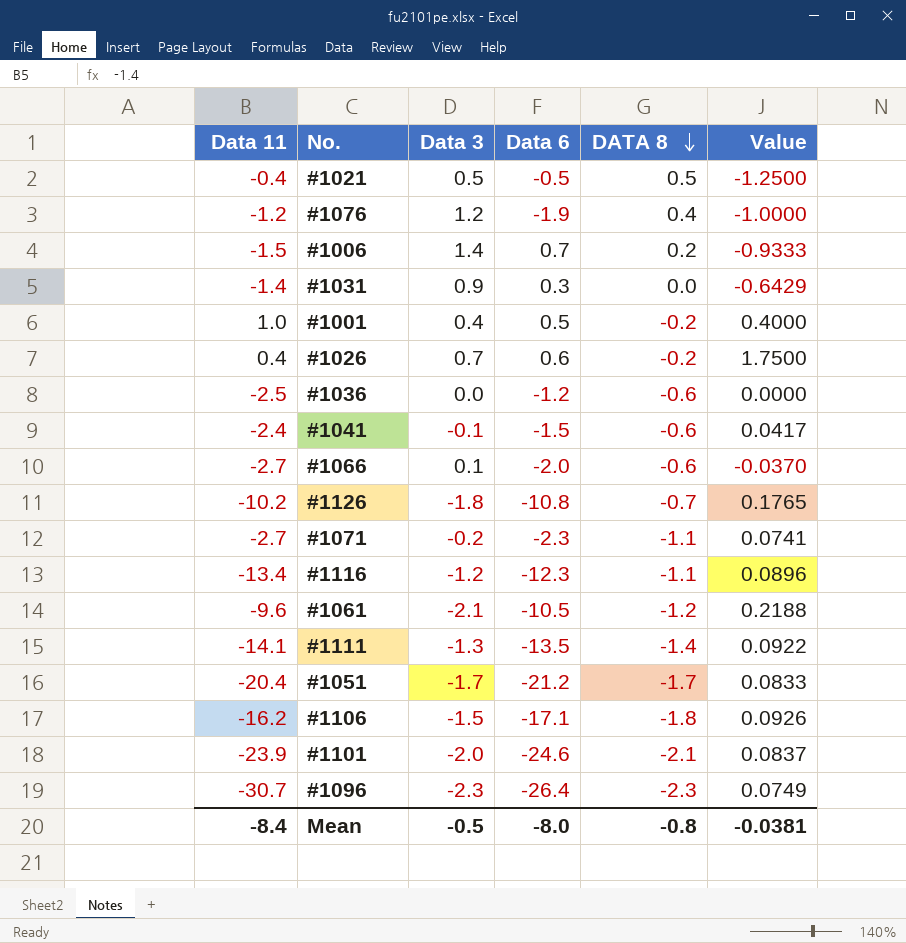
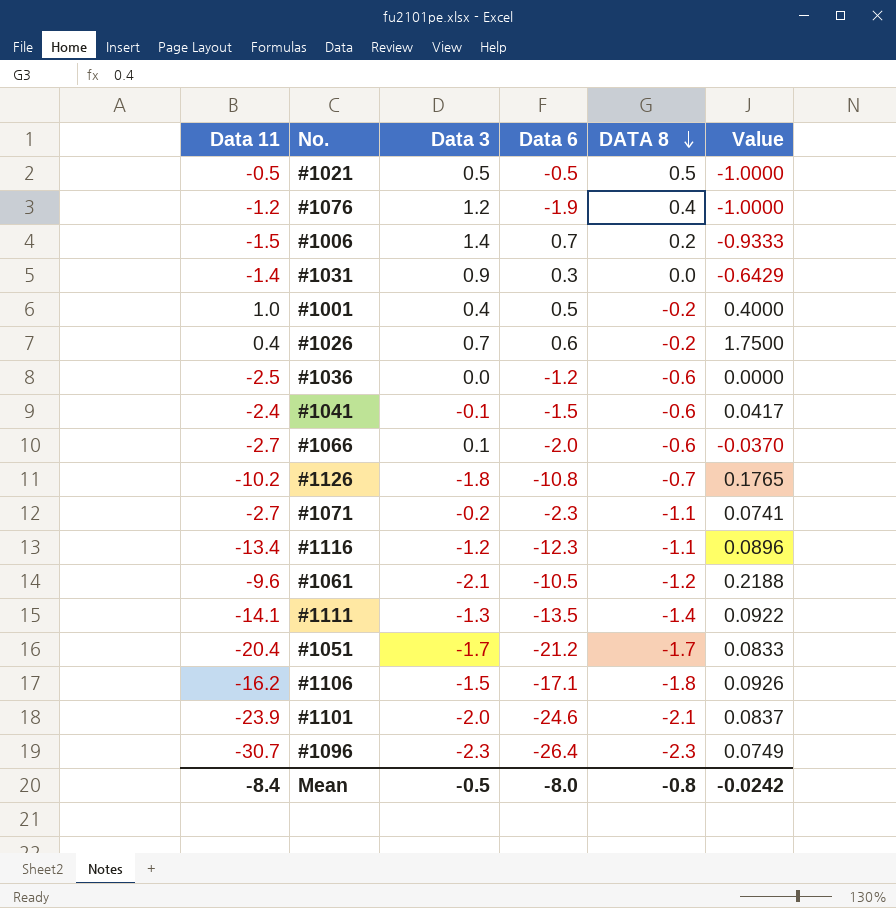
#1021 | Data 11: -0.4 -> -0.5
#1021 | Value: -1.2500 -> -1.0000
Mean | Value: -0.0381 -> -0.0242

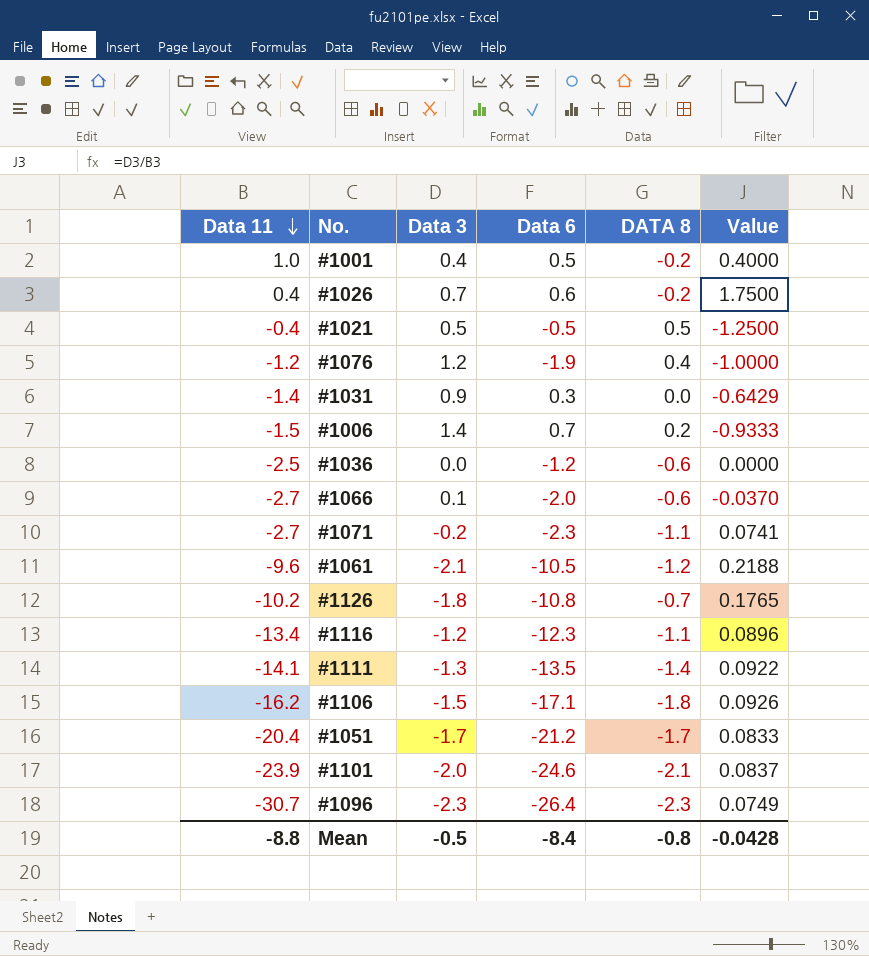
row order: DATA 8 descending -> Data 11 descending
row #1041: -2.4 | -0.1 | -1.5 | -0.6 | 0.0417 -> none
#1021 | Data 11: -0.5 -> -0.4
#1021 | Value: -1.0000 -> -1.2500
Mean | Data 11: -8.4 -> -8.8
Mean | Data 6: -8.0 -> -8.4
Mean | Value: -0.0242 -> -0.0428

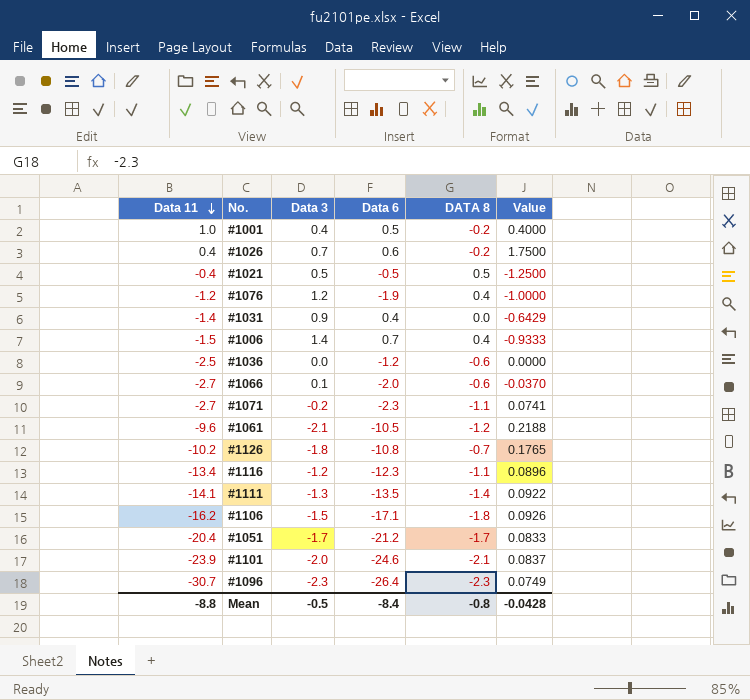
#1031 | Data 6: 0.3 -> 0.4
#1006 | DATA 8: 0.2 -> 0.4

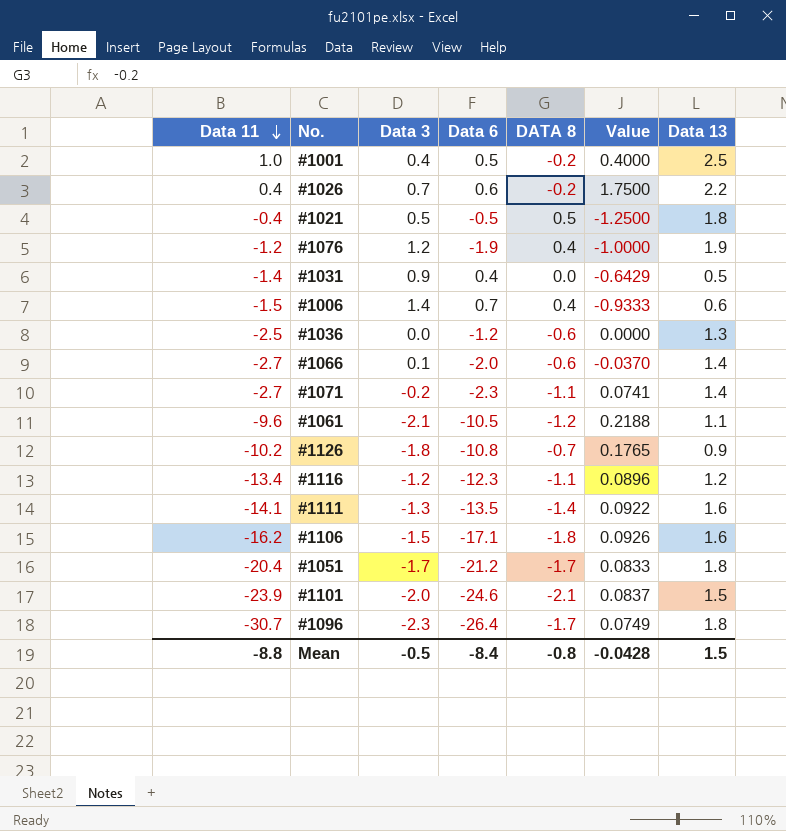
column Data 13 | position: none -> 7
#1096 | DATA 8: -2.3 -> -1.7

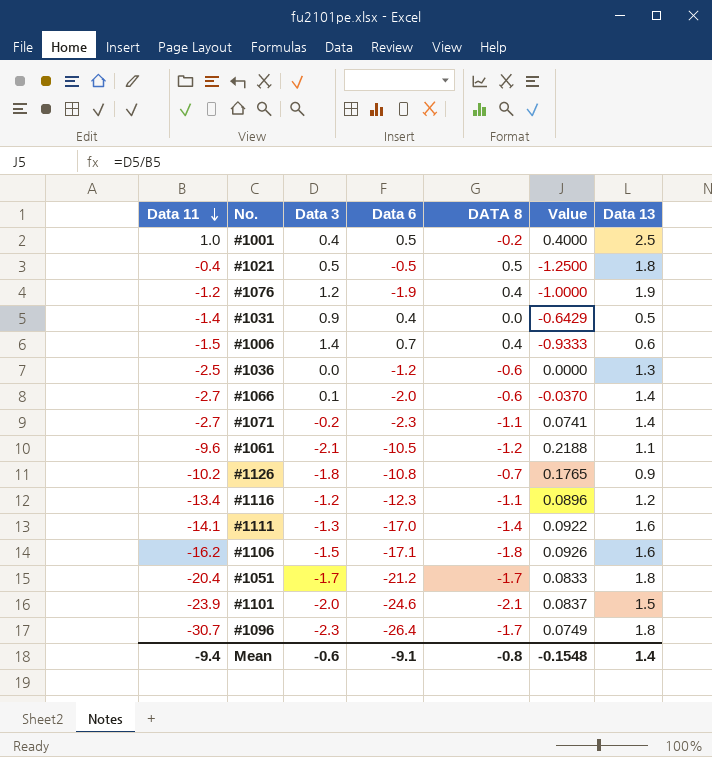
row #1026: 0.4 | 0.7 | 0.6 | -0.2 | 1.7500 | 2.2 -> none
#1111 | Data 6: -13.5 -> -17.0
Mean | Data 11: -8.8 -> -9.4
Mean | Data 3: -0.5 -> -0.6
Mean | Data 6: -8.4 -> -9.1
Mean | Value: -0.0428 -> -0.1548
Mean | Data 13: 1.5 -> 1.4

